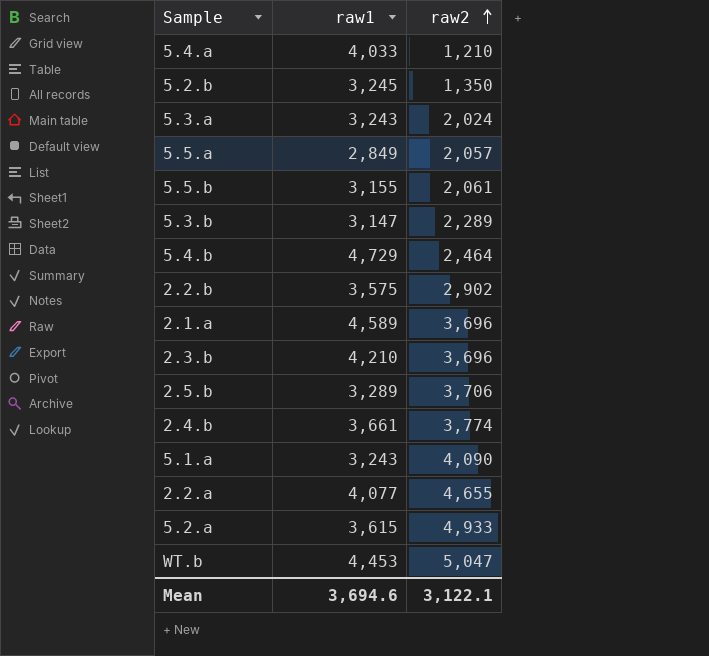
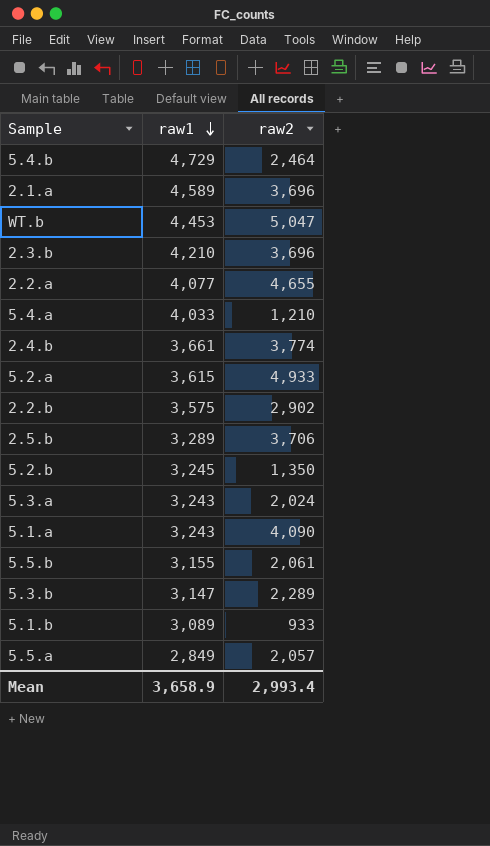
row order: raw2 ascending -> raw1 descending
row 5.1.b: none -> 3,089 | 933
Mean | raw1: 3,694.6 -> 3,658.9
Mean | raw2: 3,122.1 -> 2,993.4

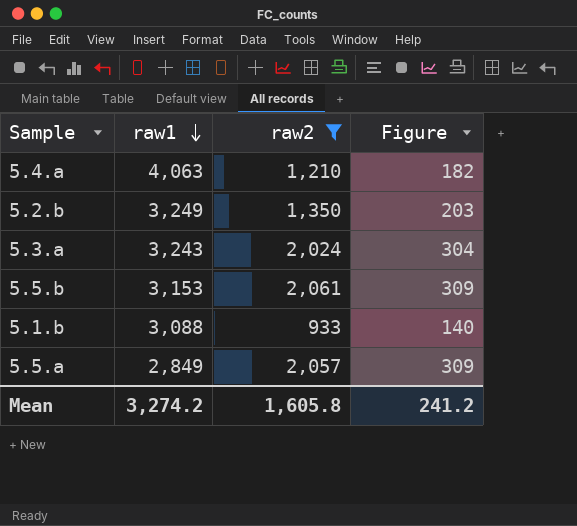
filter: none -> raw2 <= 2,061
column Figure | formula: none -> [raw2] * 0.15
5.4.a | raw1: 4,033 -> 4,063
5.2.b | raw1: 3,245 -> 3,249
5.5.b | raw1: 3,155 -> 3,153
5.1.b | raw1: 3,089 -> 3,088
Mean | raw1: 3,658.9 -> 3,274.2
Mean | raw2: 2,993.4 -> 1,605.8

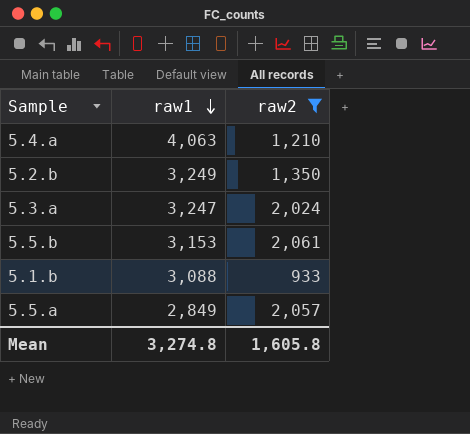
column Figure | formula: [raw2] * 0.15 -> none
5.3.a | raw1: 3,243 -> 3,247
Mean | raw1: 3,274.2 -> 3,274.8

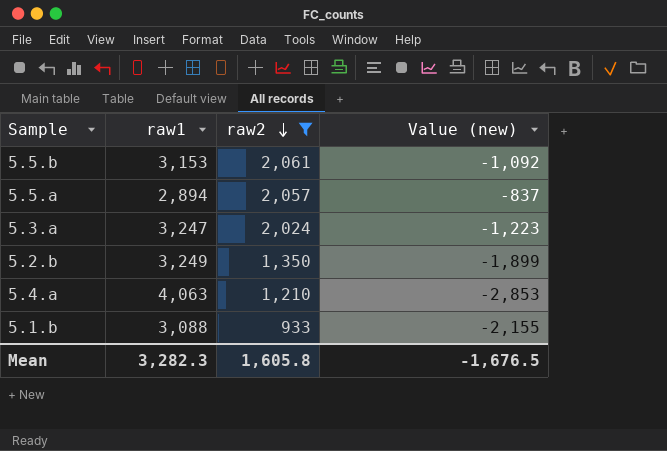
row order: raw1 descending -> raw2 descending
column Value (new) | formula: none -> [raw2] - [raw1]
5.5.a | raw1: 2,849 -> 2,894
Mean | raw1: 3,274.8 -> 3,282.3

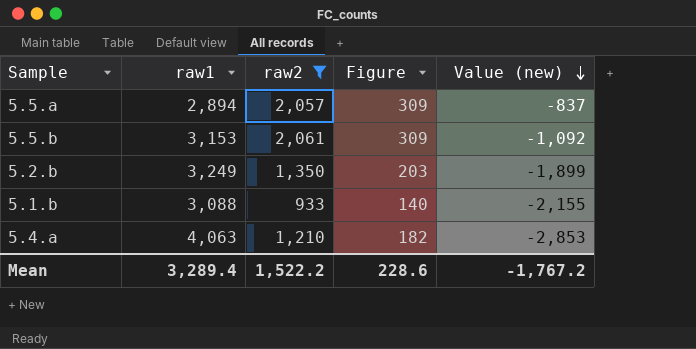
row order: raw2 descending -> Value (new) descending
column Figure | formula: none -> [raw2] * 0.15
row 5.3.a: 3,247 | 2,024 | -1,223 -> none
Mean | raw1: 3,282.3 -> 3,289.4
Mean | raw2: 1,605.8 -> 1,522.2
Mean | Value (new): -1,676.5 -> -1,767.2

